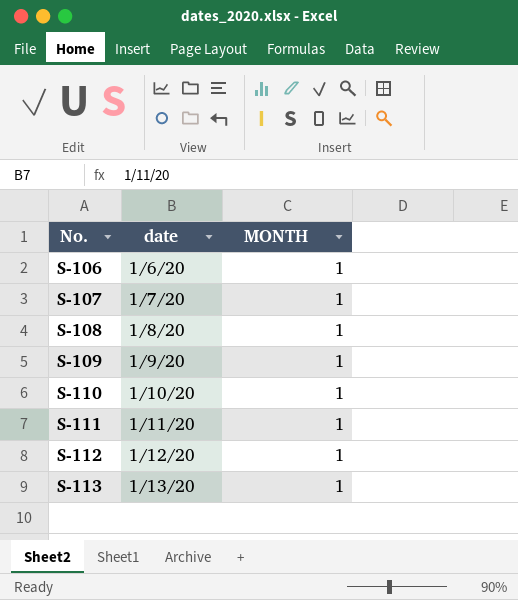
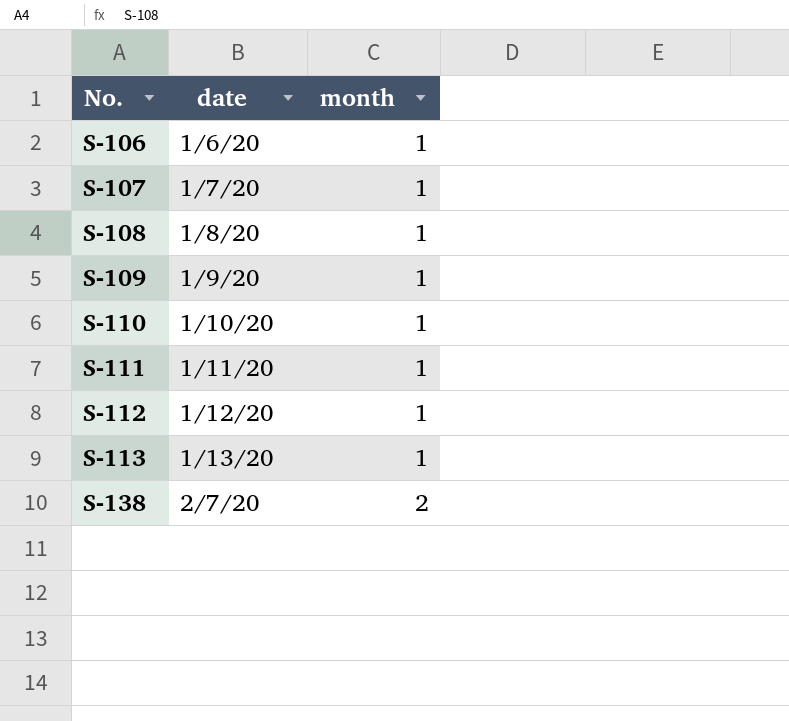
column name: MONTH -> month
row S-138: none -> 2/7/20 | 2

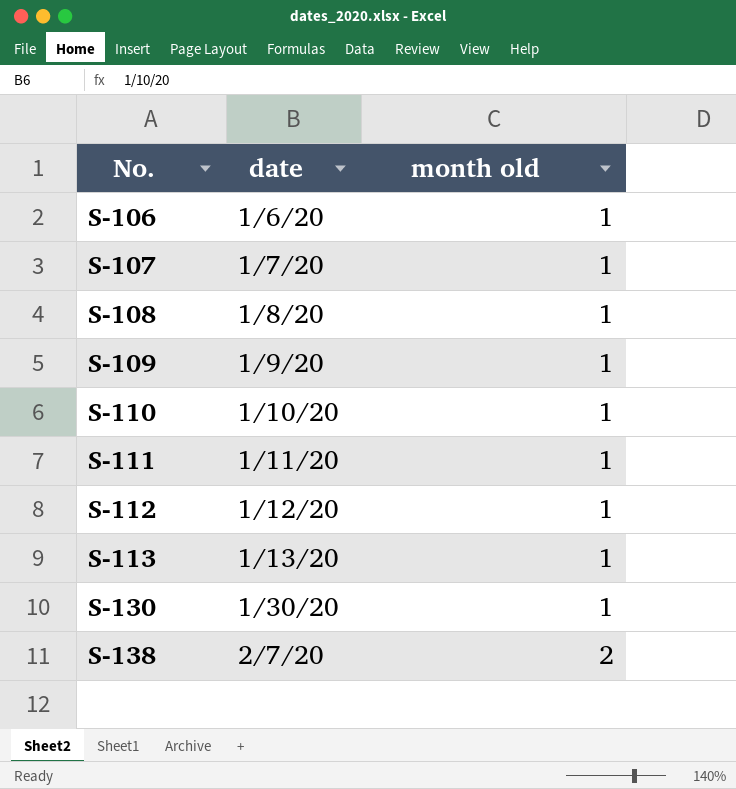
column name: month -> month old
row S-130: none -> 1/30/20 | 1

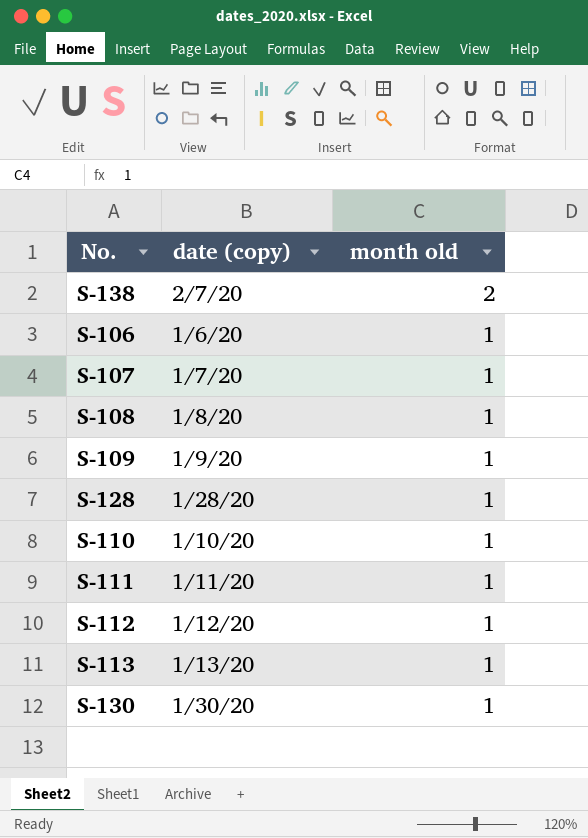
row order: No. ascending -> month old descending
column name: date -> date (copy)
row S-128: none -> 1/28/20 | 1

